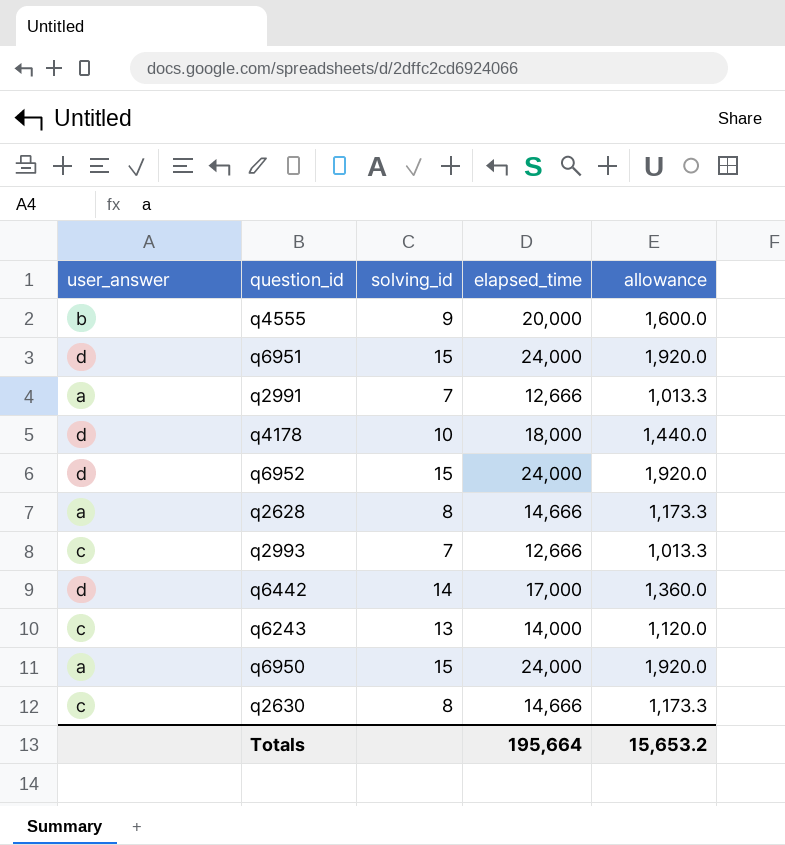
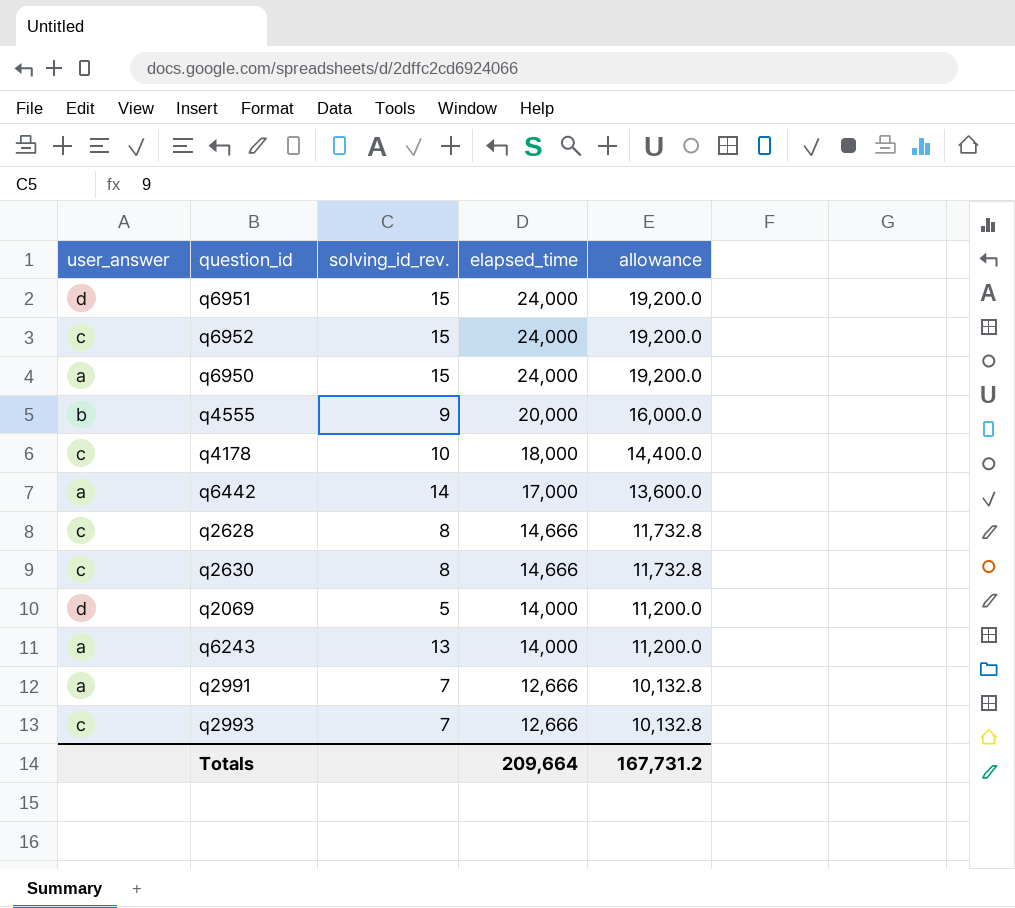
row order: none -> elapsed_time descending
column name: solving_id -> solving_id_rev.
column allowance | formula: [elapsed_time] * 0.08 -> [elapsed_time] * 0.8
q6952 | user_answer: d -> c
q4178 | user_answer: d -> c
q6442 | user_answer: d -> a
q2628 | user_answer: a -> c
row q2069: none -> d | 5 | 14,000 | 11,200.0
q6243 | user_answer: c -> a
Totals | elapsed_time: 195,664 -> 209,664
Totals | allowance: 15,653.2 -> 167,731.2

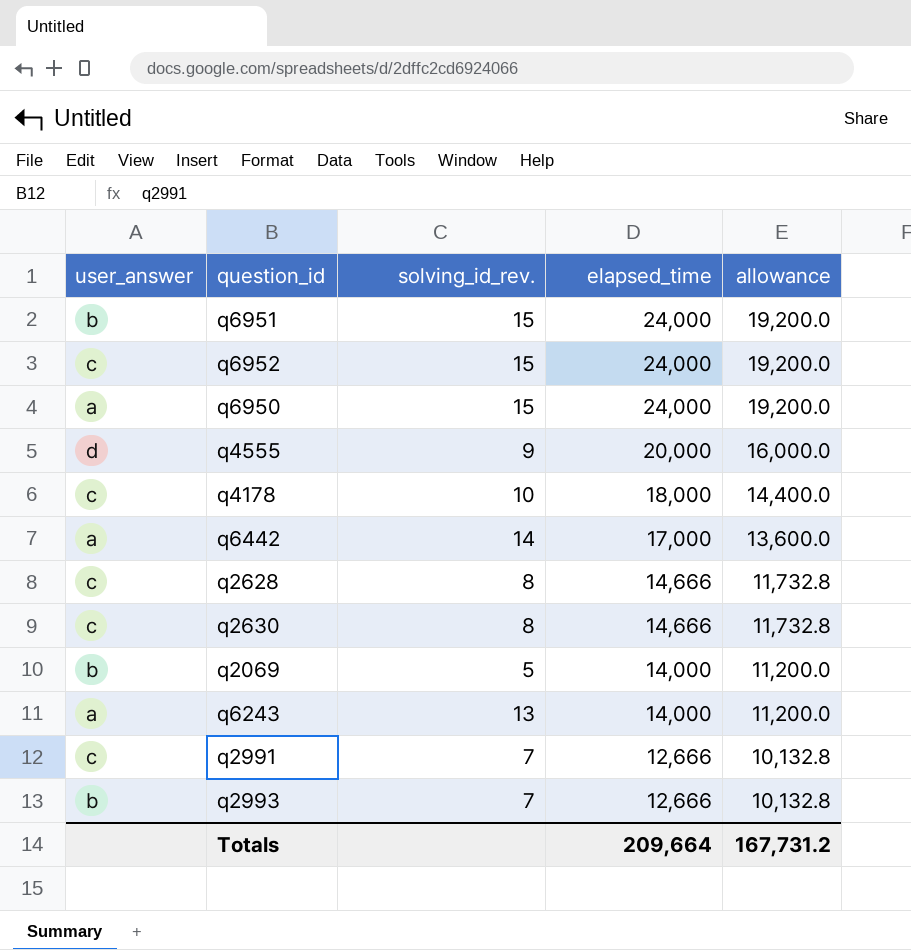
q6951 | user_answer: d -> b
q4555 | user_answer: b -> d
q2069 | user_answer: d -> b
q2991 | user_answer: a -> c
q2993 | user_answer: c -> b

